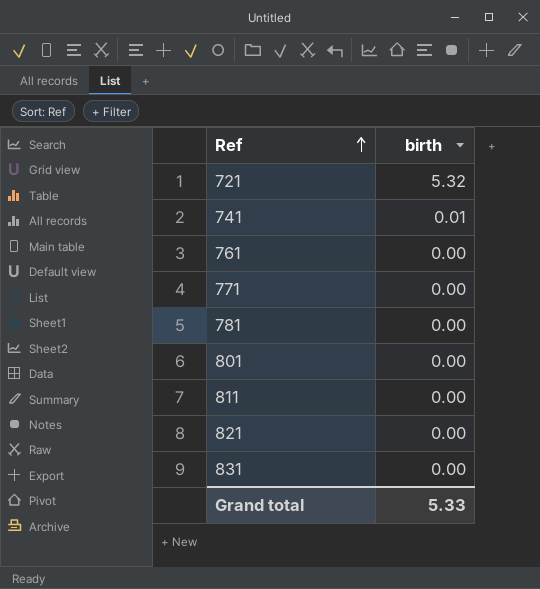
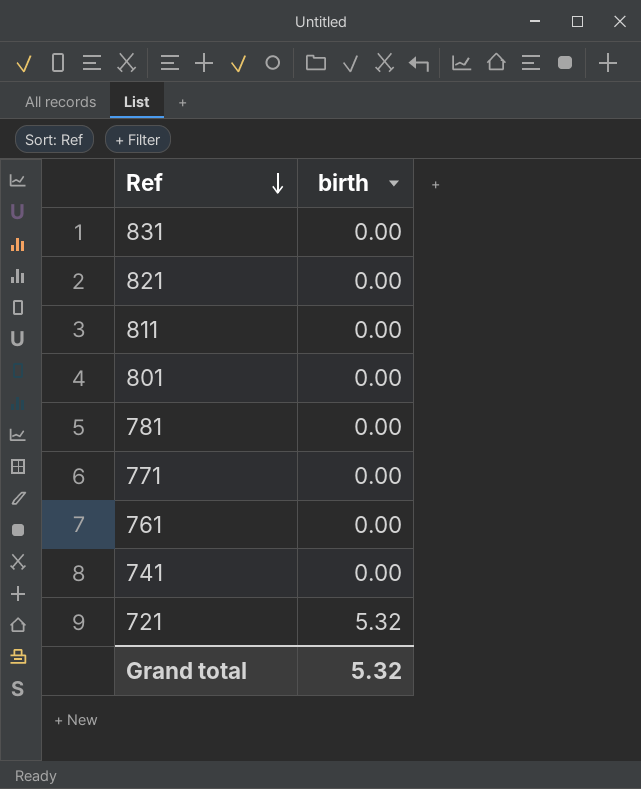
row order: Ref ascending -> Ref descending
741 | birth: 0.01 -> 0.00
Grand total | birth: 5.33 -> 5.32

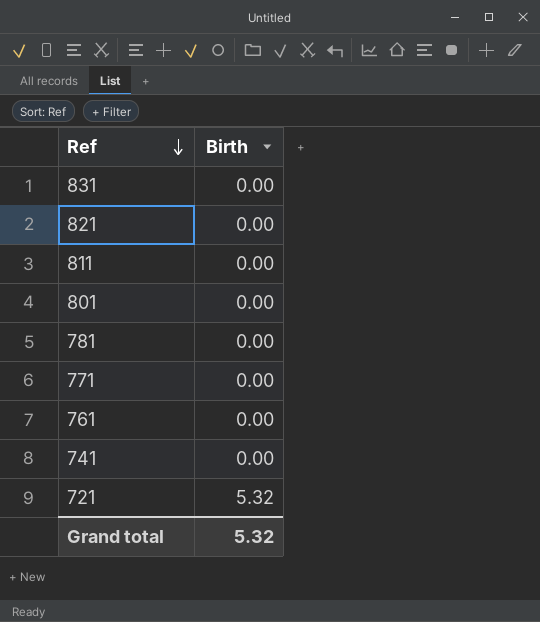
column name: birth -> Birth

